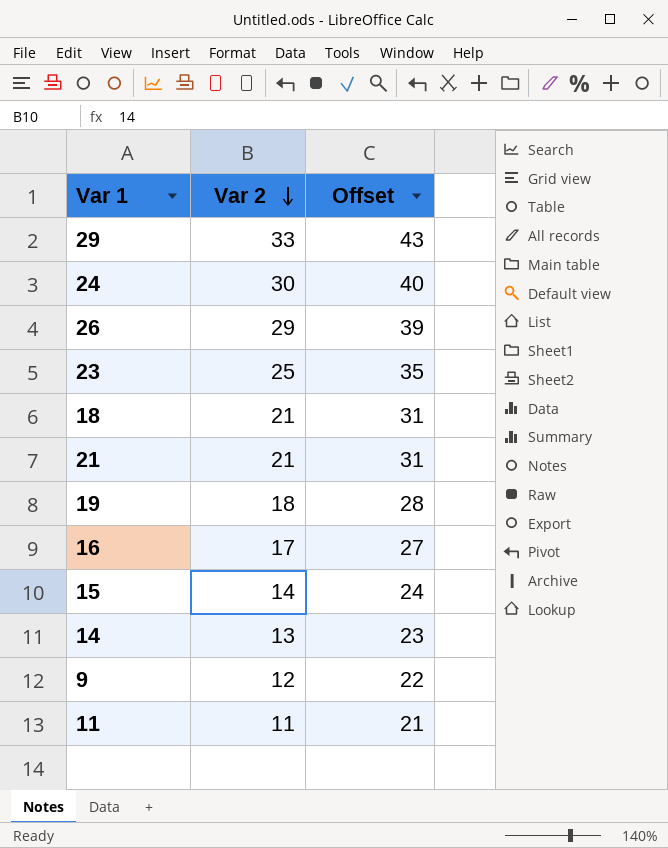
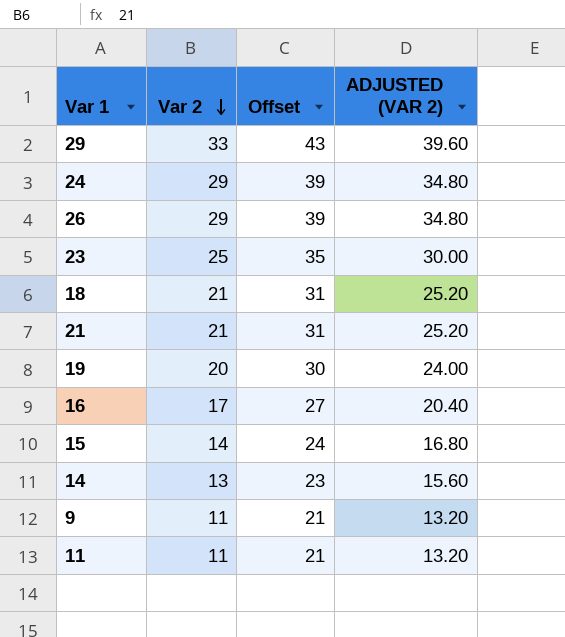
column ADJUSTED (VAR 2) | formula: none -> [Var 2] * 1.2
24 | Var 2: 30 -> 29
24 | Offset: 40 -> 39
19 | Var 2: 18 -> 20
19 | Offset: 28 -> 30
9 | Var 2: 12 -> 11
9 | Offset: 22 -> 21

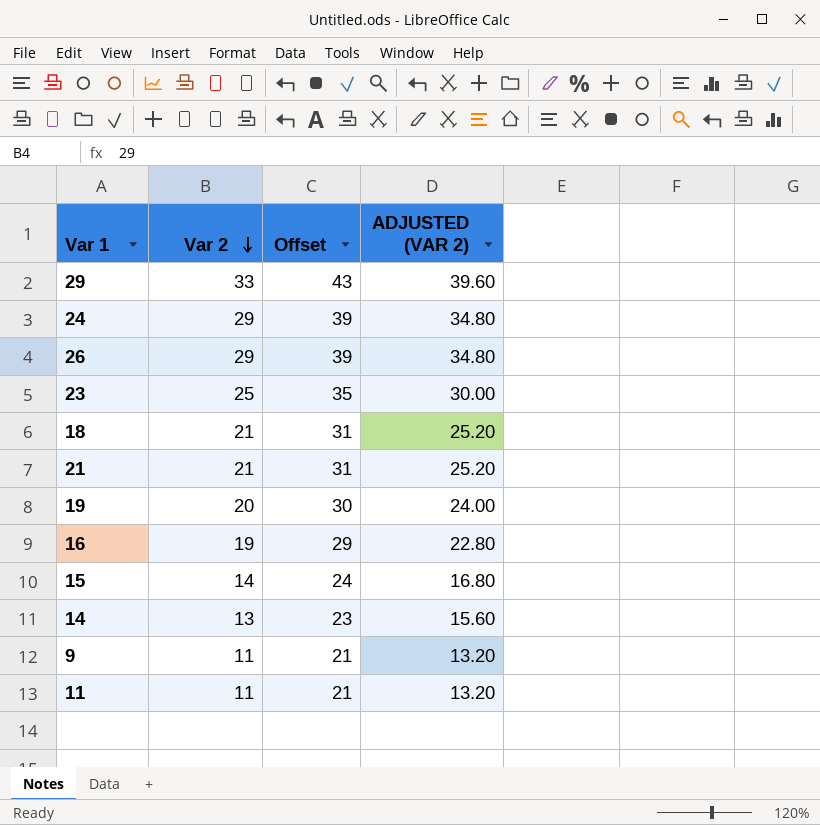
16 | Var 2: 17 -> 19
16 | Offset: 27 -> 29
16 | ADJUSTED (VAR 2): 20.40 -> 22.80

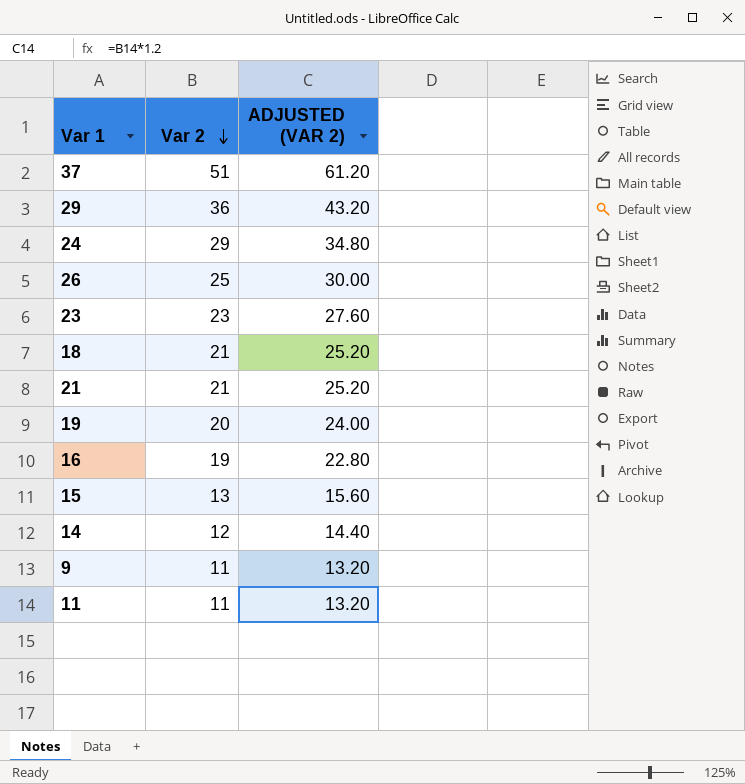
column Offset | formula: [Var 2] + 10 -> none
row 37: none -> 51 | 61.20
29 | Var 2: 33 -> 36
29 | ADJUSTED (VAR 2): 39.60 -> 43.20
26 | Var 2: 29 -> 25
26 | ADJUSTED (VAR 2): 34.80 -> 30.00
23 | Var 2: 25 -> 23
23 | ADJUSTED (VAR 2): 30.00 -> 27.60
15 | Var 2: 14 -> 13
15 | ADJUSTED (VAR 2): 16.80 -> 15.60
14 | Var 2: 13 -> 12
14 | ADJUSTED (VAR 2): 15.60 -> 14.40

